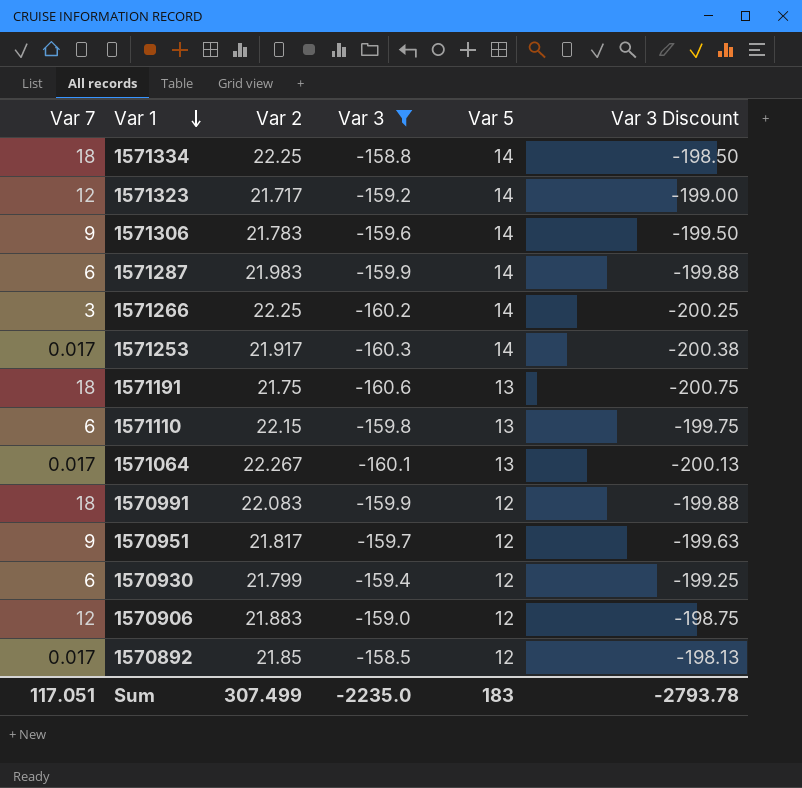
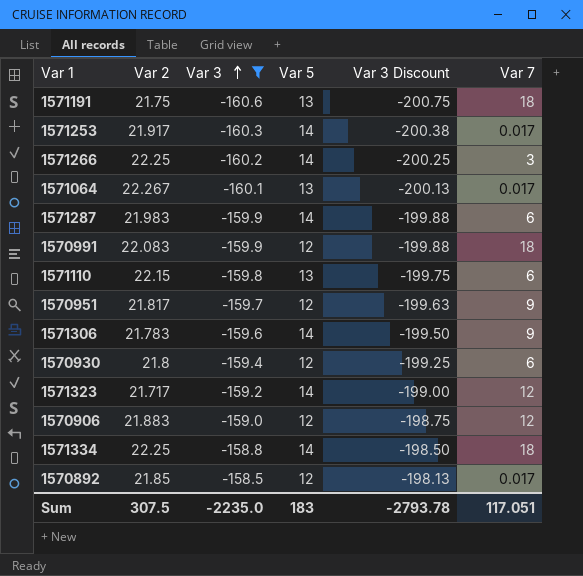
row order: Var 1 descending -> Var 3 ascending
column Var 7 | position: 1 -> 6
1570930 | Var 2: 21.799 -> 21.8
Sum | Var 2: 307.499 -> 307.5

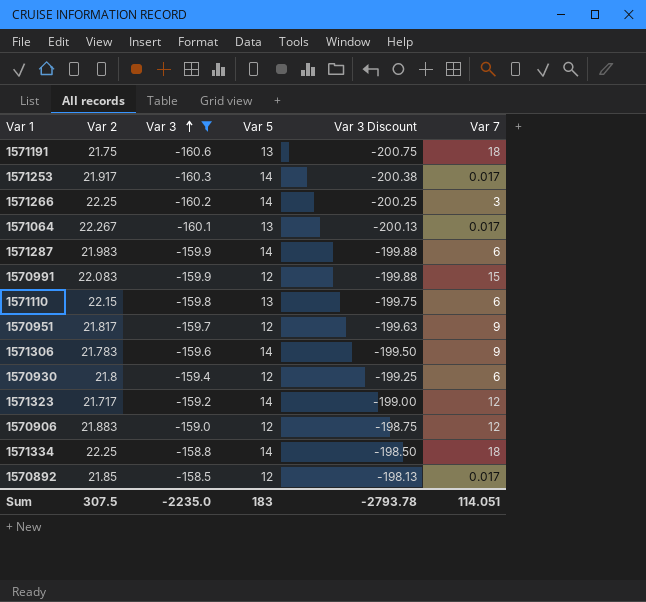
1570991 | Var 7: 18 -> 15
Sum | Var 7: 117.051 -> 114.051

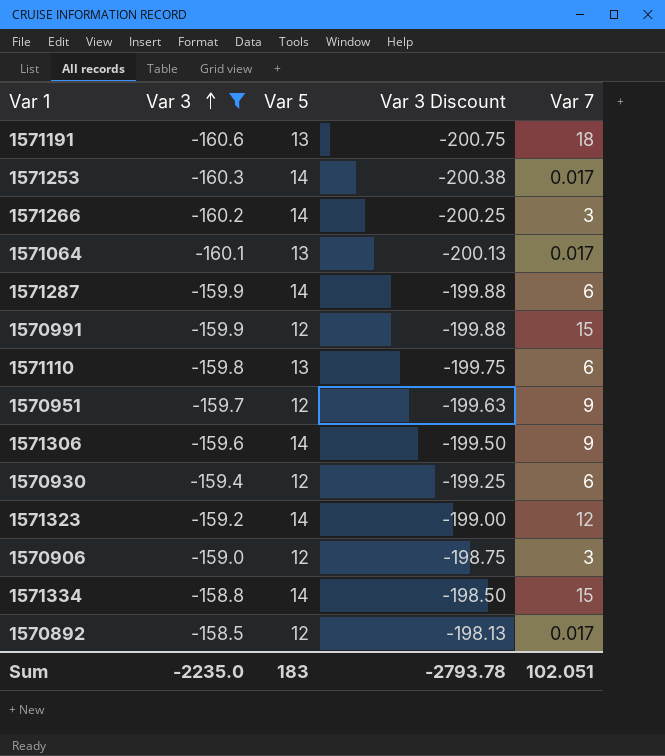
column Var 2 | position: 2 -> none
1570906 | Var 7: 12 -> 3
1571334 | Var 7: 18 -> 15
Sum | Var 7: 114.051 -> 102.051

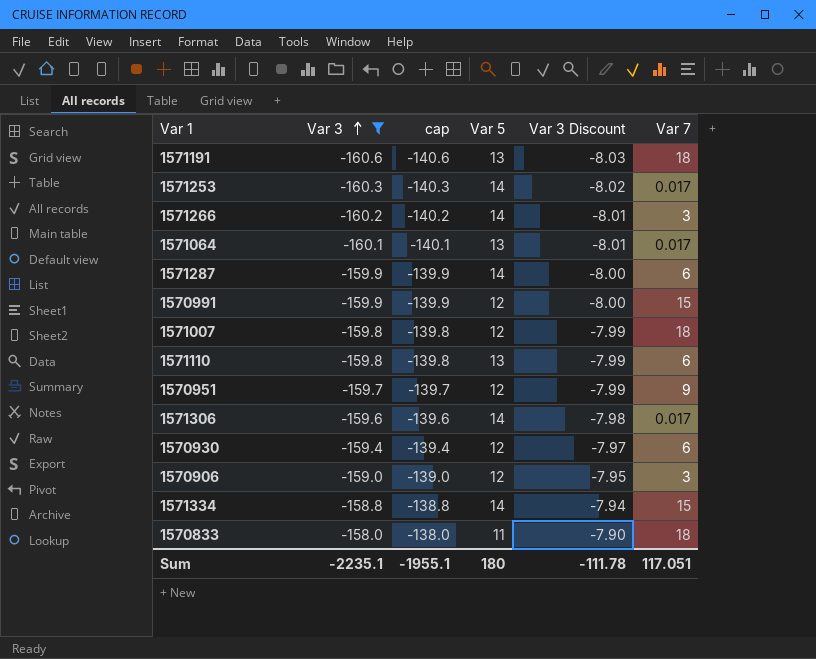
column cap | formula: none -> [Var 3] + 20
column Var 3 Discount | formula: [Var 3] * 1.25 -> [Var 3] * 0.05
row 1571323: -159.2 | 14 | -199.00 | 12 -> none
row 1570892: -158.5 | 12 | -198.13 | 0.017 -> none
row 1571007: none -> -159.8 | -139.8 | 12 | -7.99 | 18
1571306 | Var 7: 9 -> 0.017
row 1570833: none -> -158.0 | -138.0 | 11 | -7.90 | 18
Sum | Var 3: -2235.0 -> -2235.1
Sum | Var 5: 183 -> 180
Sum | Var 3 Discount: -2793.78 -> -111.78
Sum | Var 7: 102.051 -> 117.051

